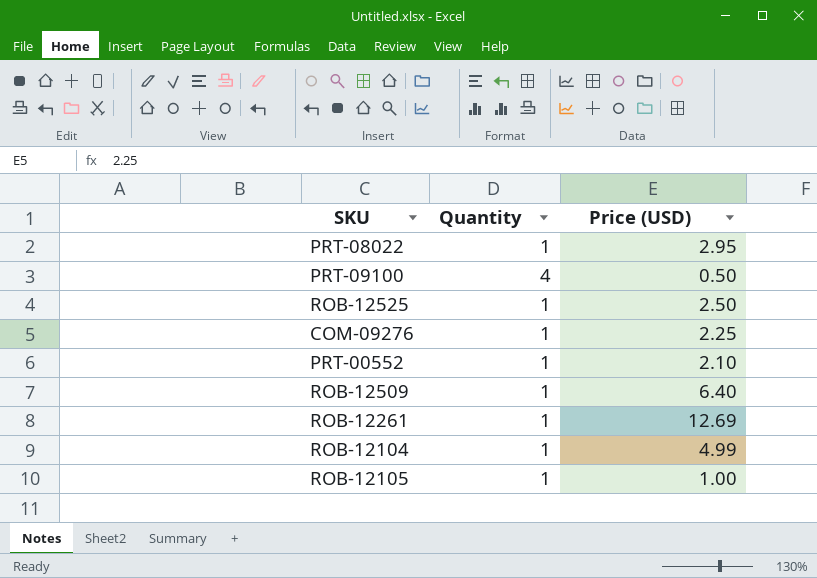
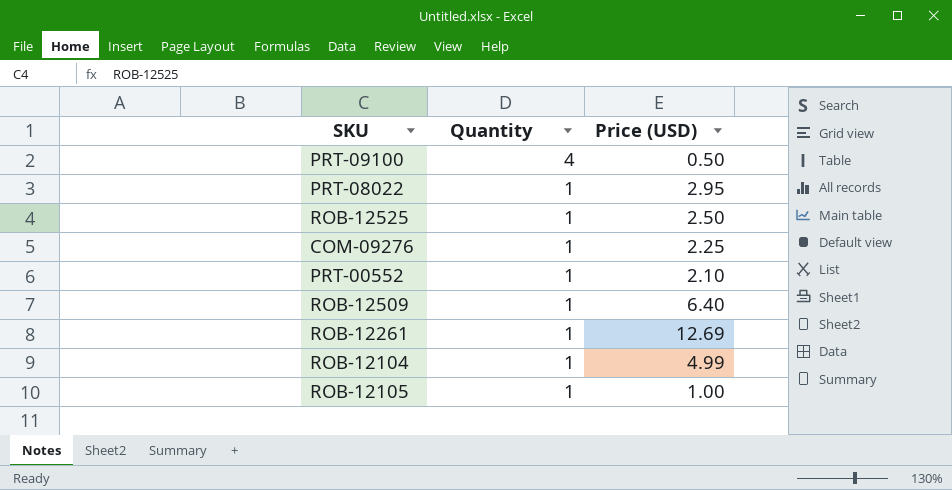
row order: none -> Quantity descending

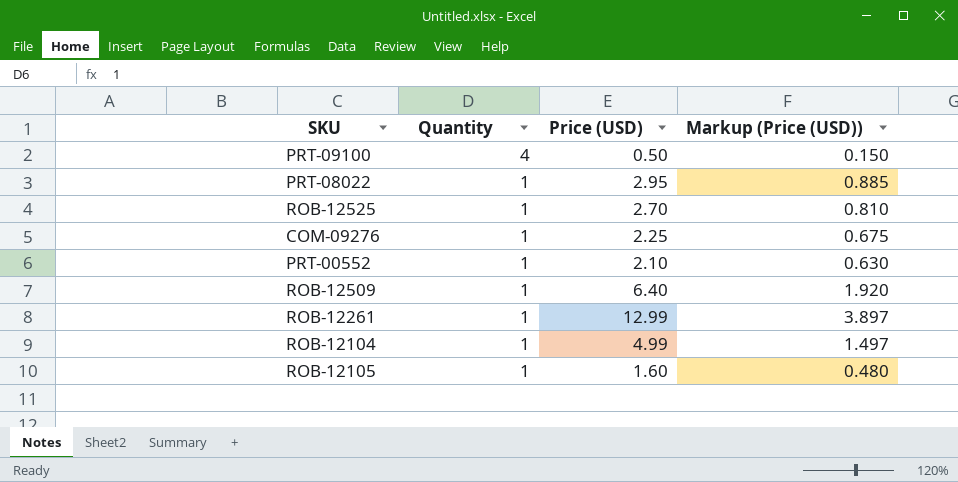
column Markup (Price (USD)) | formula: none -> [Price (USD)] * 0.3
ROB-12525 | Price (USD): 2.50 -> 2.70
ROB-12261 | Price (USD): 12.69 -> 12.99
ROB-12105 | Price (USD): 1.00 -> 1.60

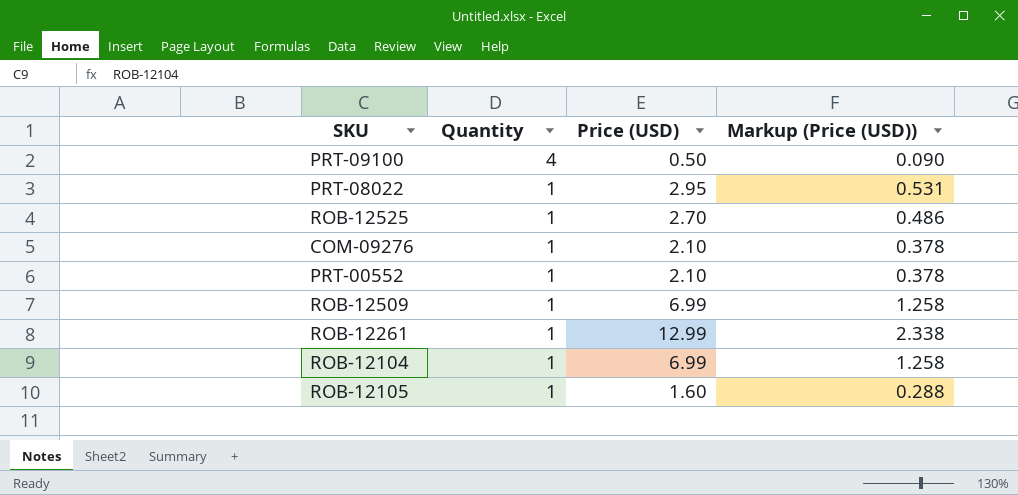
column Markup (Price (USD)) | formula: [Price (USD)] * 0.3 -> [Price (USD)] * 0.18
COM-09276 | Price (USD): 2.25 -> 2.10
ROB-12509 | Price (USD): 6.40 -> 6.99
ROB-12104 | Price (USD): 4.99 -> 6.99

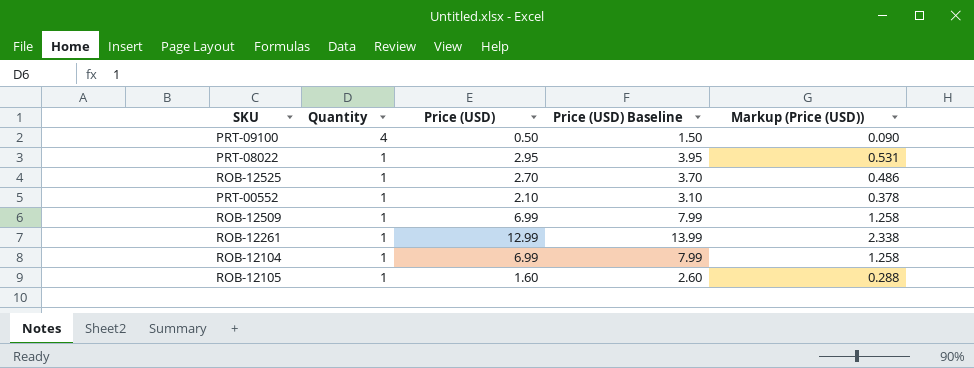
column Price (USD) Baseline | formula: none -> [Price (USD)] + 1
row COM-09276: 1 | 2.10 | 0.378 -> none

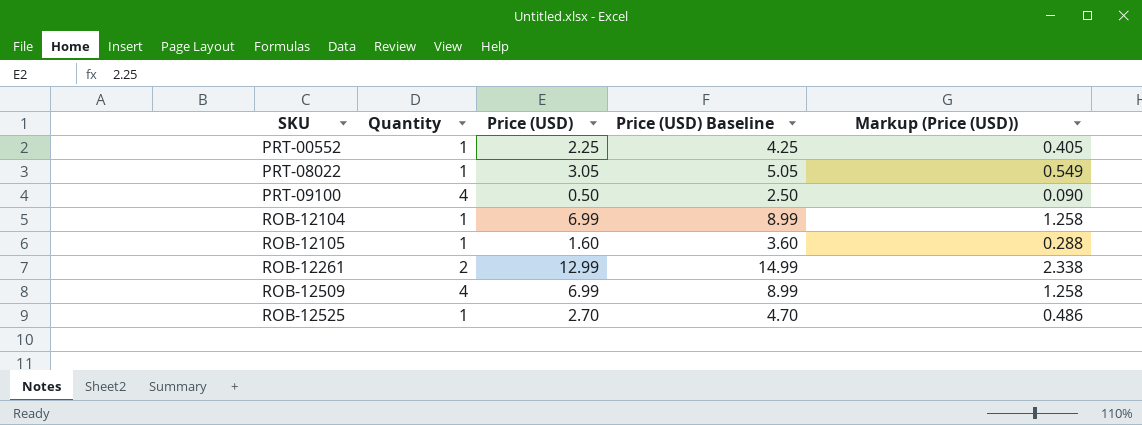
row order: Quantity descending -> SKU ascending
column Price (USD) Baseline | formula: [Price (USD)] + 1 -> [Price (USD)] + 2
PRT-00552 | Price (USD): 2.10 -> 2.25
PRT-00552 | Markup (Price (USD)): 0.378 -> 0.405
PRT-08022 | Price (USD): 2.95 -> 3.05
PRT-08022 | Markup (Price (USD)): 0.531 -> 0.549
ROB-12261 | Quantity: 1 -> 2
ROB-12509 | Quantity: 1 -> 4

